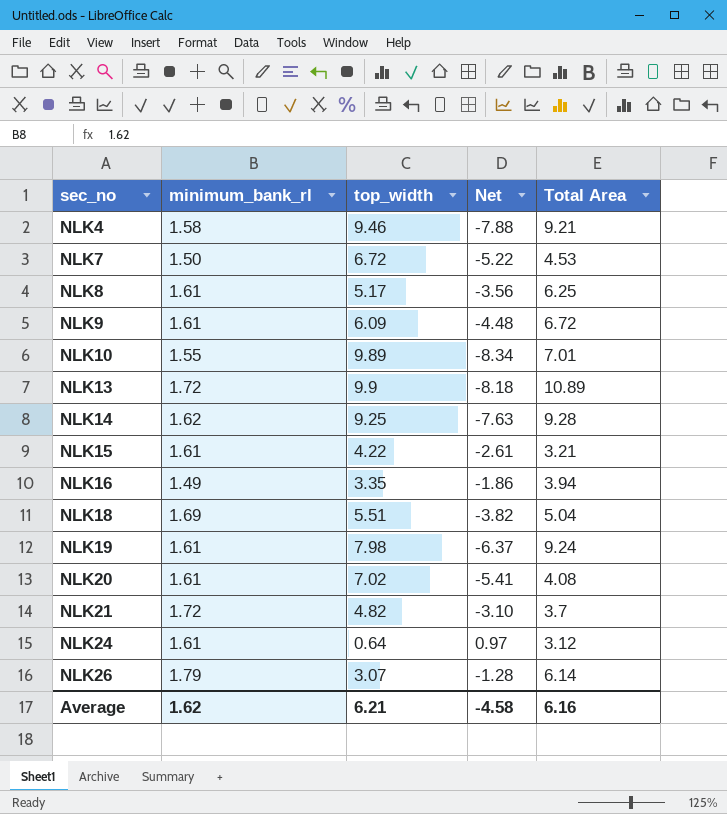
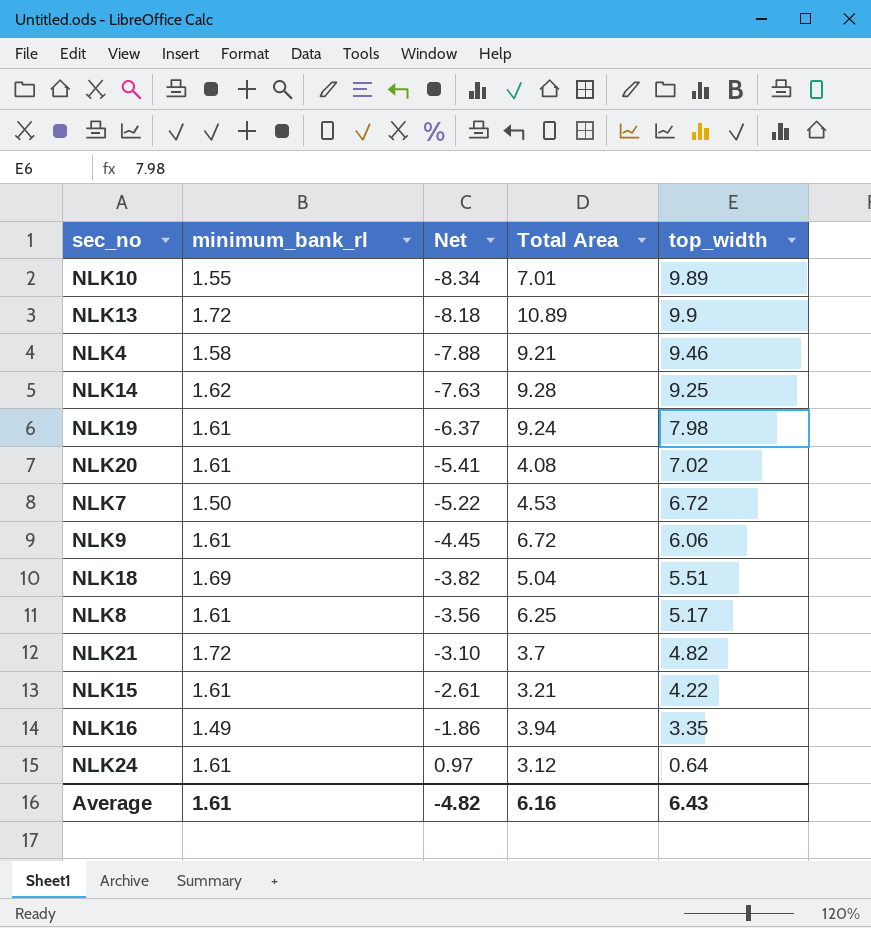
row order: sec_no ascending -> Net ascending
column top_width | position: 3 -> 5
row NLK26: 1.79 | 3.07 | -1.28 | 6.14 -> none
NLK9 | Net: -4.48 -> -4.45
NLK9 | top_width: 6.09 -> 6.06
Average | minimum_bank_rl: 1.62 -> 1.61
Average | Net: -4.58 -> -4.82
Average | top_width: 6.21 -> 6.43

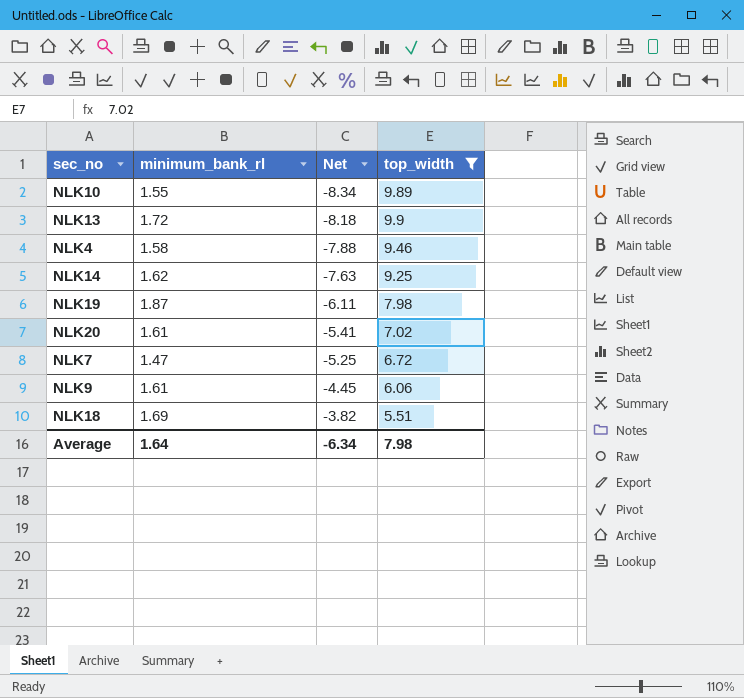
filter: none -> top_width >= 5.51
column Total Area | position: 4 -> none
NLK19 | minimum_bank_rl: 1.61 -> 1.87
NLK19 | Net: -6.37 -> -6.11
NLK7 | minimum_bank_rl: 1.50 -> 1.47
NLK7 | Net: -5.22 -> -5.25
Average | minimum_bank_rl: 1.61 -> 1.64
Average | Net: -4.82 -> -6.34
Average | top_width: 6.43 -> 7.98

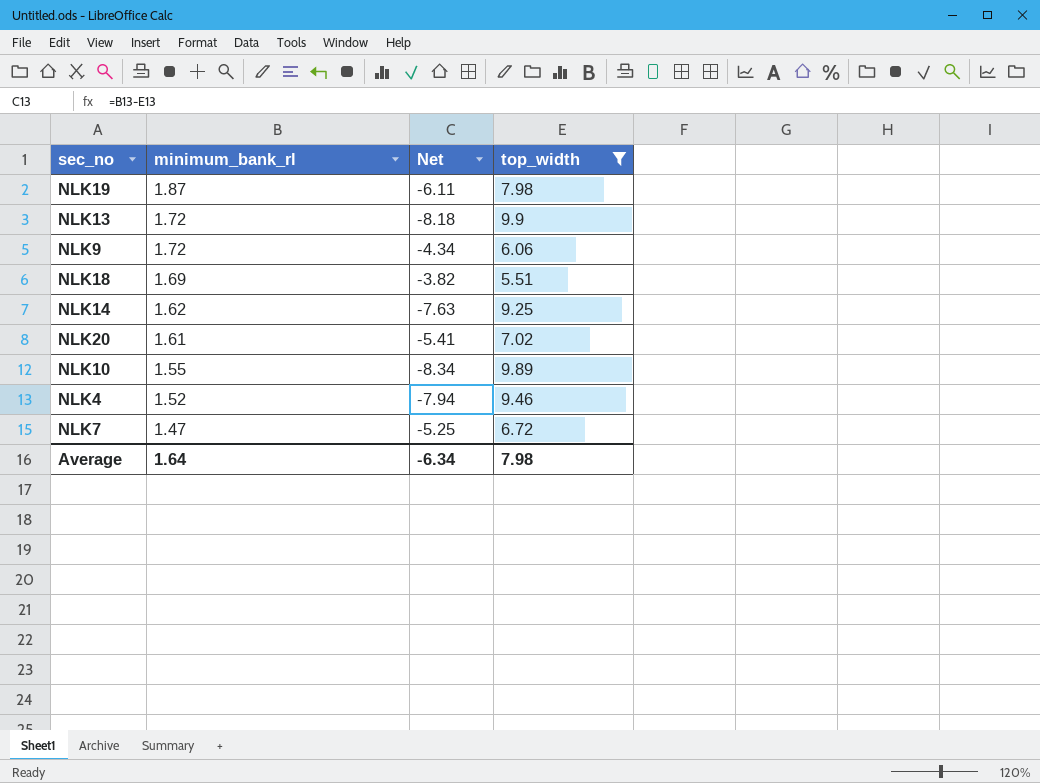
row order: Net ascending -> minimum_bank_rl descending
NLK9 | minimum_bank_rl: 1.61 -> 1.72
NLK9 | Net: -4.45 -> -4.34
NLK4 | minimum_bank_rl: 1.58 -> 1.52
NLK4 | Net: -7.88 -> -7.94

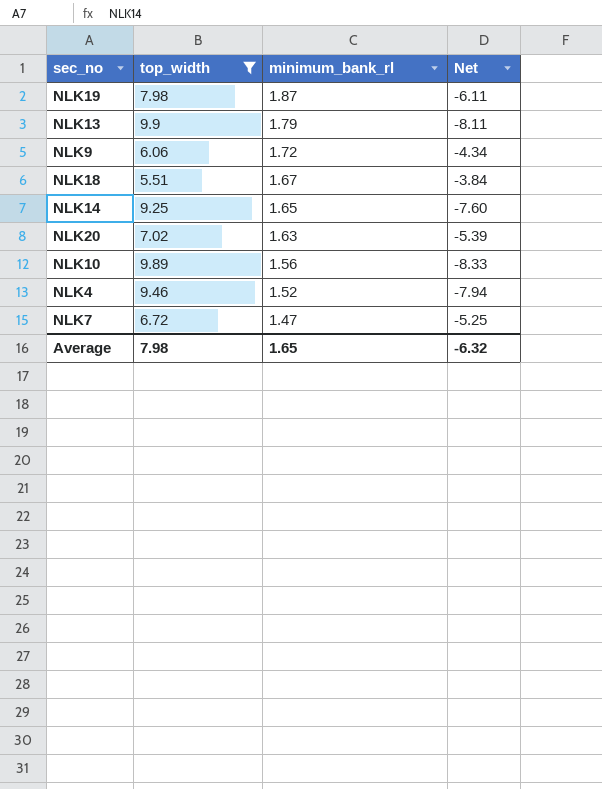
column top_width | position: 4 -> 2
NLK13 | minimum_bank_rl: 1.72 -> 1.79
NLK13 | Net: -8.18 -> -8.11
NLK18 | minimum_bank_rl: 1.69 -> 1.67
NLK18 | Net: -3.82 -> -3.84
NLK14 | minimum_bank_rl: 1.62 -> 1.65
NLK14 | Net: -7.63 -> -7.60
NLK20 | minimum_bank_rl: 1.61 -> 1.63
NLK20 | Net: -5.41 -> -5.39
NLK10 | minimum_bank_rl: 1.55 -> 1.56
NLK10 | Net: -8.34 -> -8.33
Average | minimum_bank_rl: 1.64 -> 1.65
Average | Net: -6.34 -> -6.32

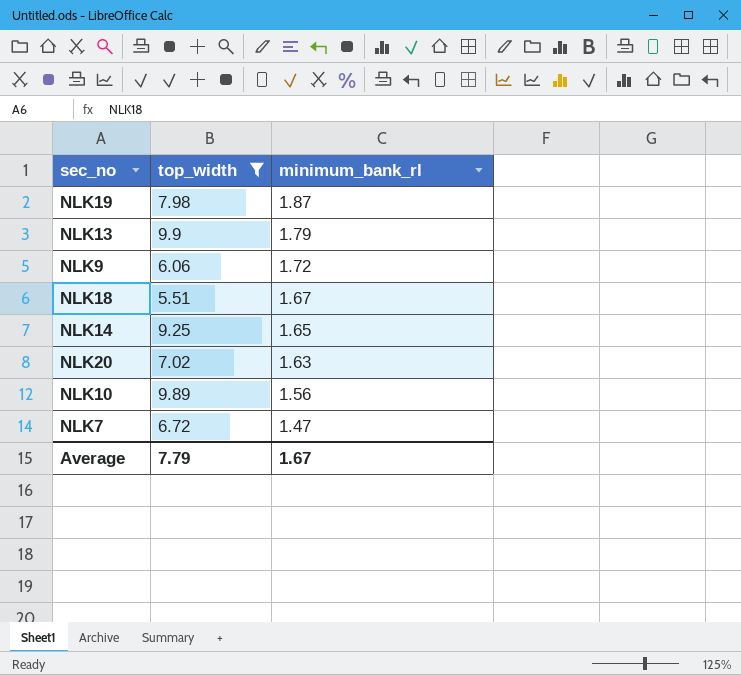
column Net | formula: [minimum_bank_rl] - [top_width] -> none
row NLK4: 9.46 | 1.52 | -7.94 -> none
Average | top_width: 7.98 -> 7.79
Average | minimum_bank_rl: 1.65 -> 1.67

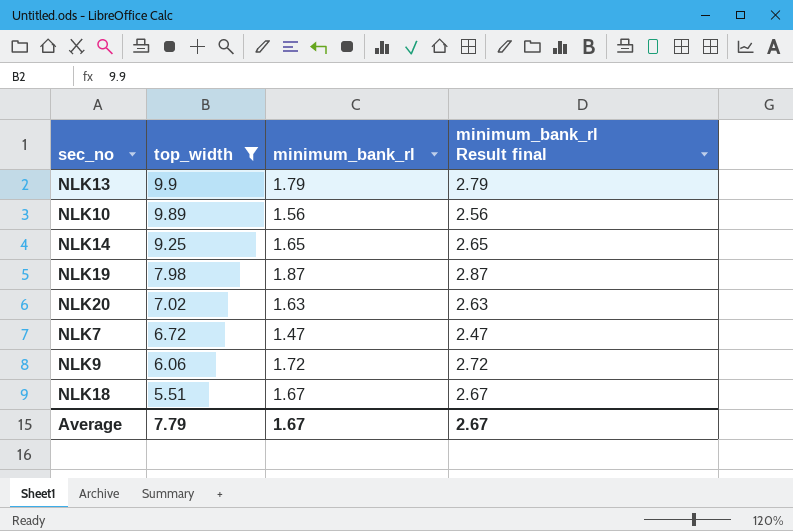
row order: minimum_bank_rl descending -> top_width descending
column minimum_bank_rl Result final | formula: none -> [minimum_bank_rl] + 1

